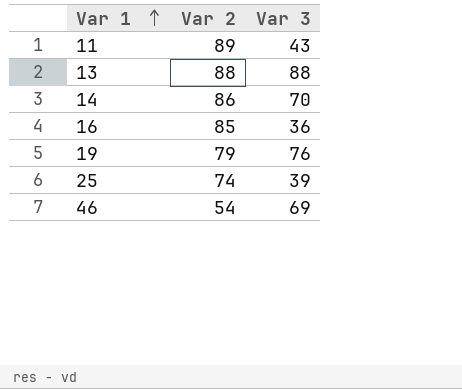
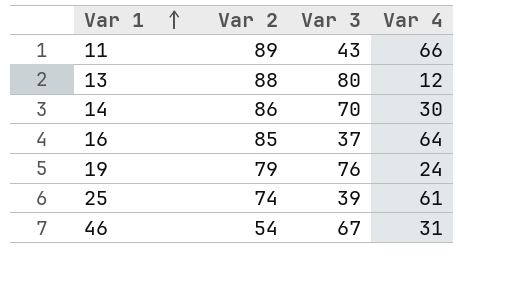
column Var 4 | position: none -> 4
13 | Var 3: 88 -> 80
16 | Var 3: 36 -> 37
46 | Var 3: 69 -> 67

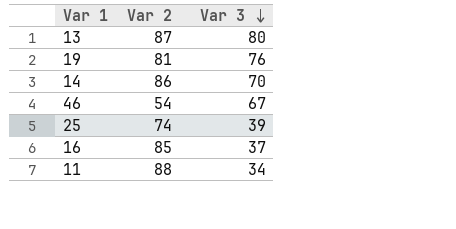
row order: Var 1 ascending -> Var 3 descending
column Var 4 | position: 4 -> none
13 | Var 2: 88 -> 87
19 | Var 2: 79 -> 81
11 | Var 2: 89 -> 88
11 | Var 3: 43 -> 34

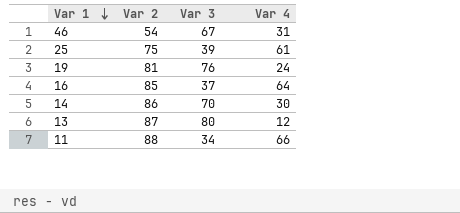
row order: Var 3 descending -> Var 1 descending
column Var 4 | position: none -> 4
25 | Var 2: 74 -> 75

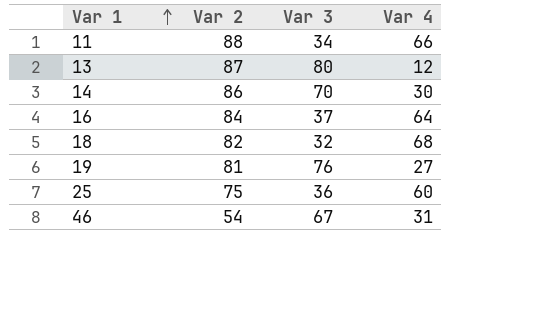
row order: Var 1 descending -> Var 1 ascending
16 | Var 2: 85 -> 84
row 18: none -> 82 | 32 | 68
19 | Var 4: 24 -> 27
25 | Var 3: 39 -> 36
25 | Var 4: 61 -> 60

